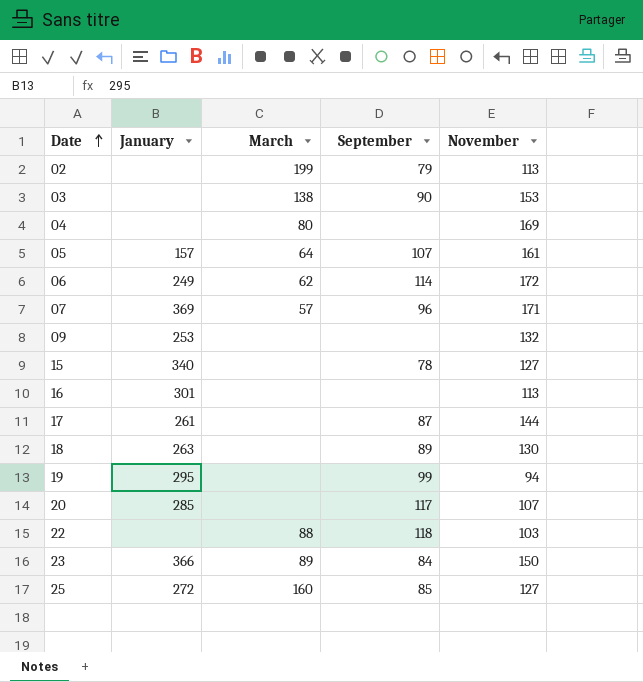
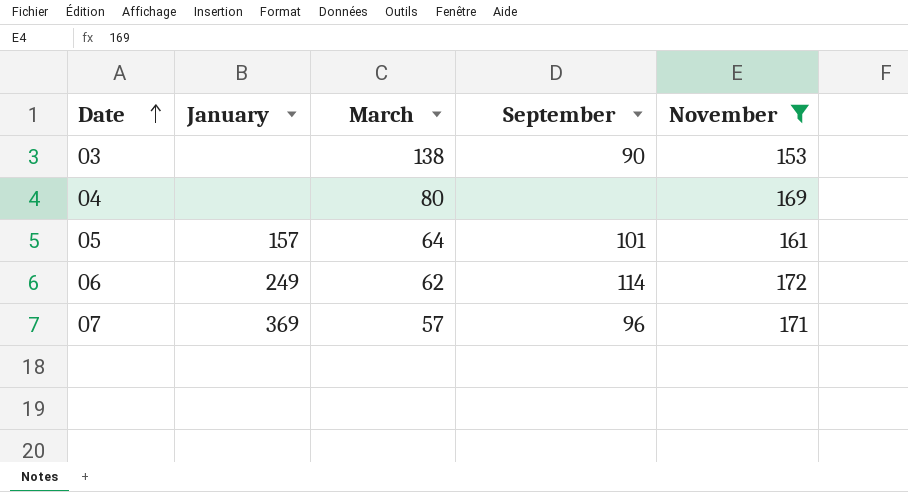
filter: none -> November >= 153
05 | September: 107 -> 101

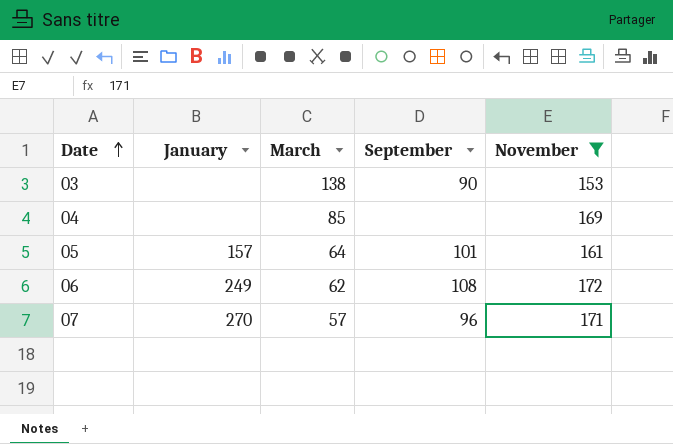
04 | March: 80 -> 85
06 | September: 114 -> 108
07 | January: 369 -> 270

